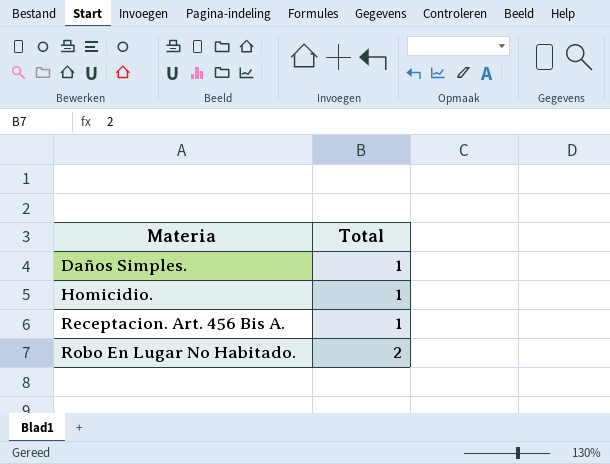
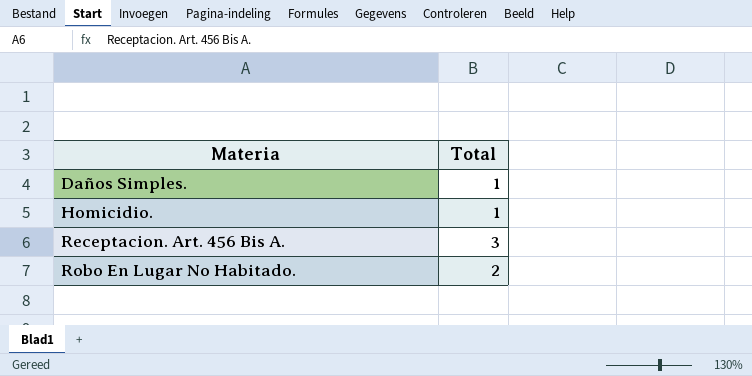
Receptacion. Art. 456 Bis A. | Total: 1 -> 3

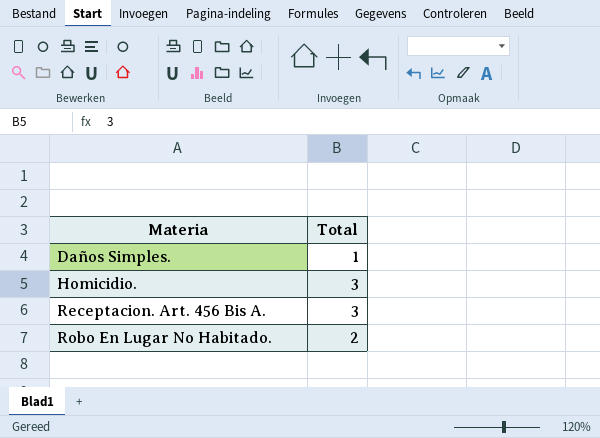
Homicidio. | Total: 1 -> 3

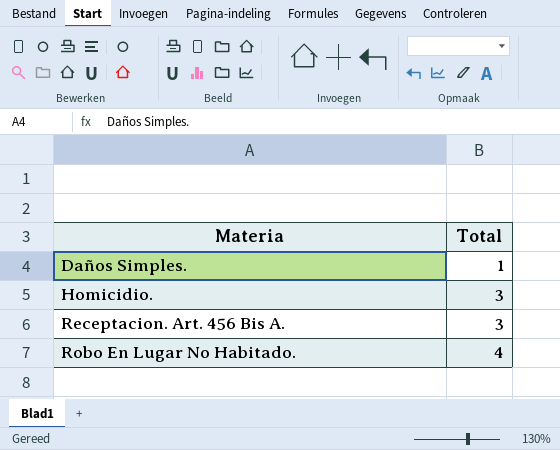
Robo En Lugar No Habitado. | Total: 2 -> 4

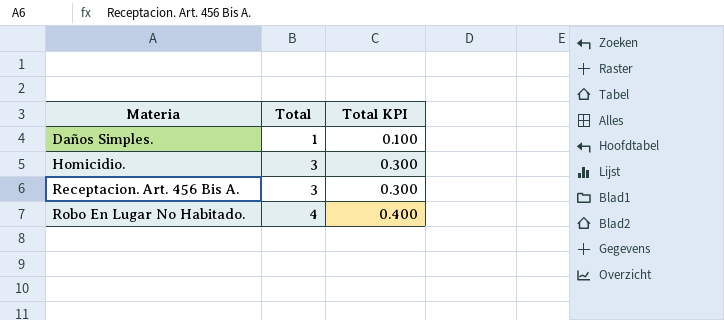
column Total KPI | formula: none -> [Total] * 0.1

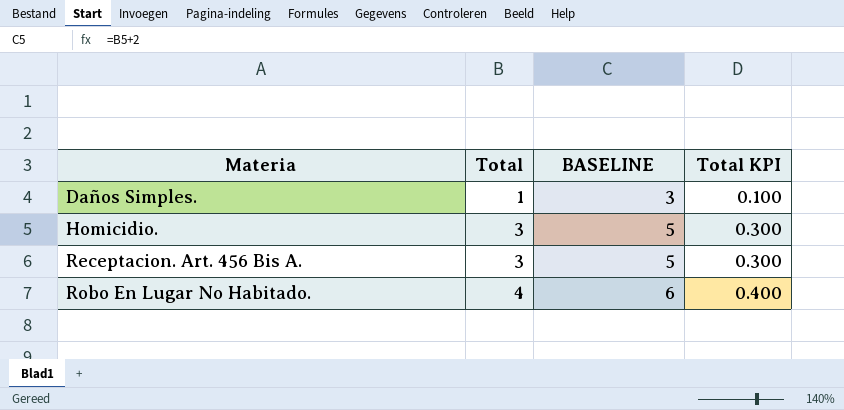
column BASELINE | formula: none -> [Total] + 2

